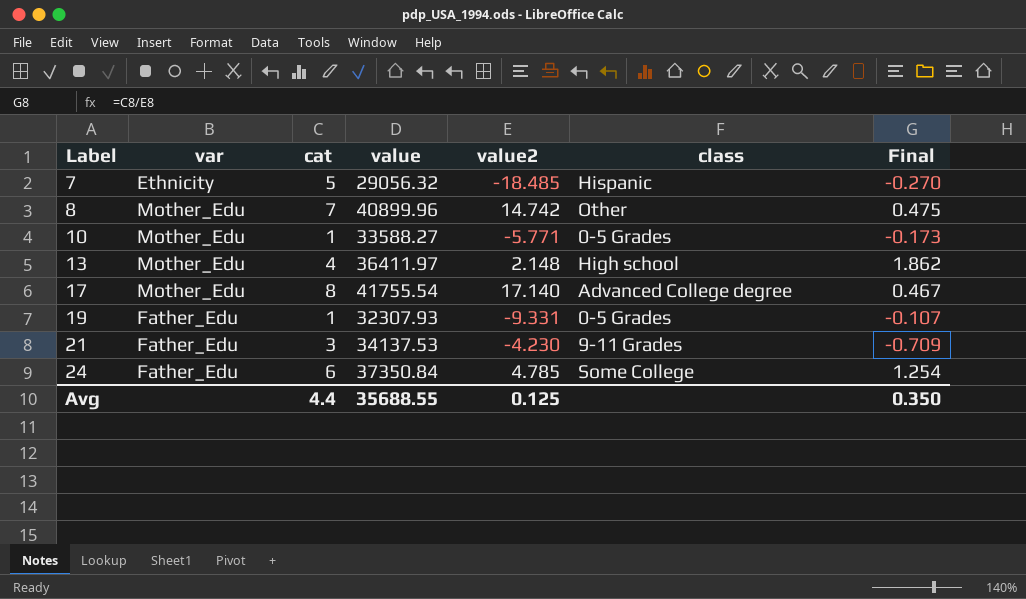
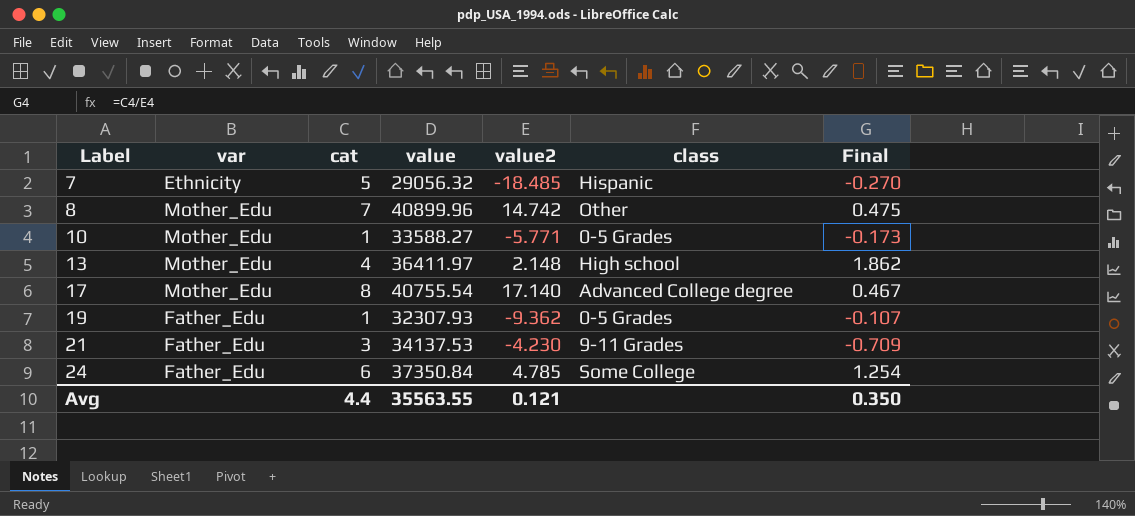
17 | value: 41755.54 -> 40755.54
19 | value2: -9.331 -> -9.362
Avg | value: 35688.55 -> 35563.55
Avg | value2: 0.125 -> 0.121

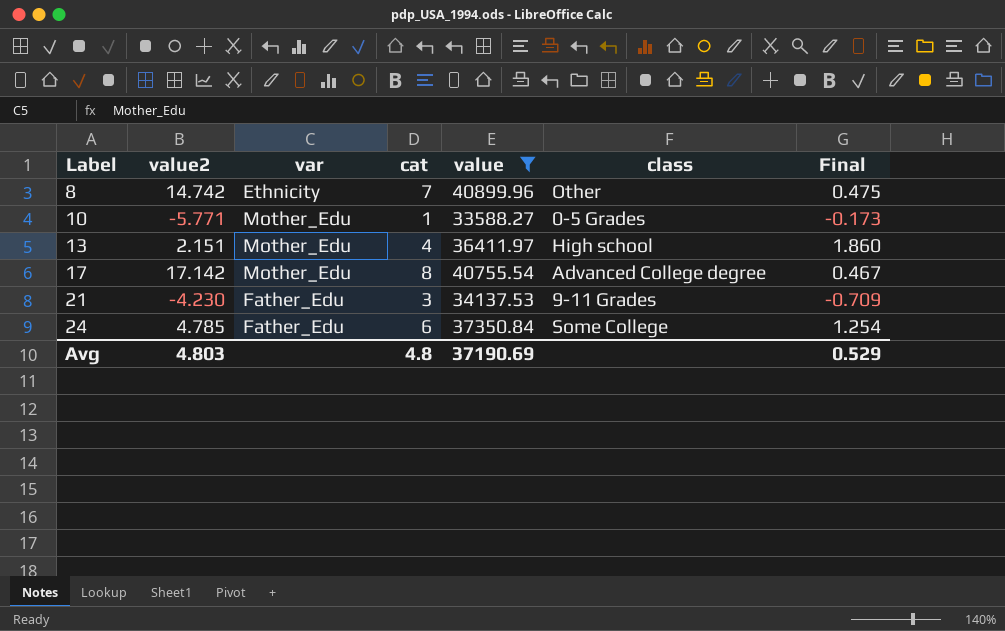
filter: none -> value >= 33588.27
column value2 | position: 5 -> 2
8 | var: Mother_Edu -> Ethnicity
13 | value2: 2.148 -> 2.151
13 | Final: 1.862 -> 1.860
17 | value2: 17.140 -> 17.142
Avg | value2: 0.121 -> 4.803
Avg | cat: 4.4 -> 4.8
Avg | value: 35563.55 -> 37190.69
Avg | Final: 0.350 -> 0.529

